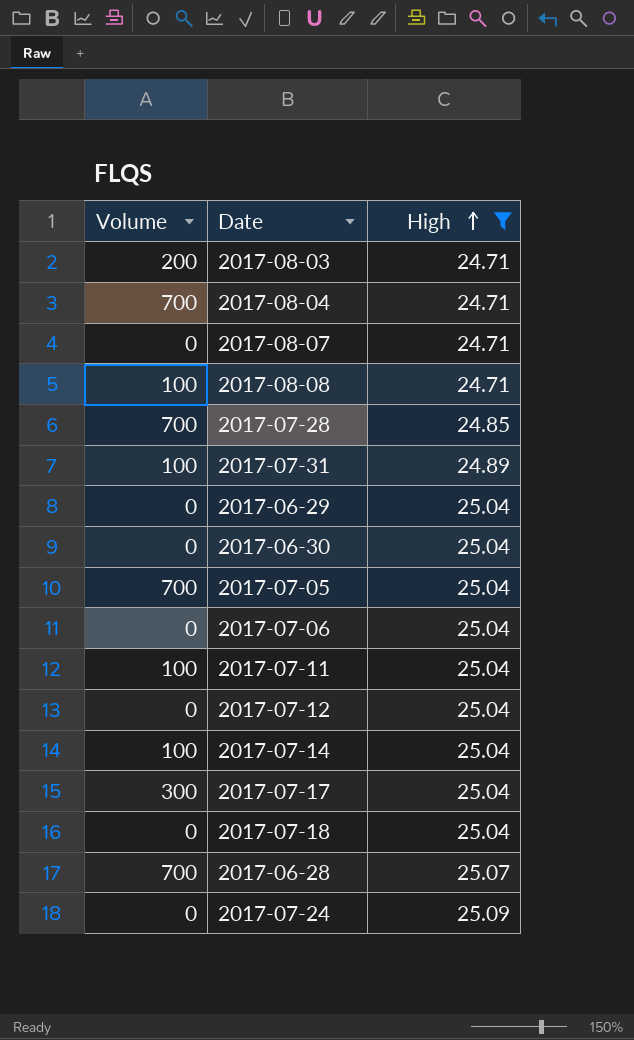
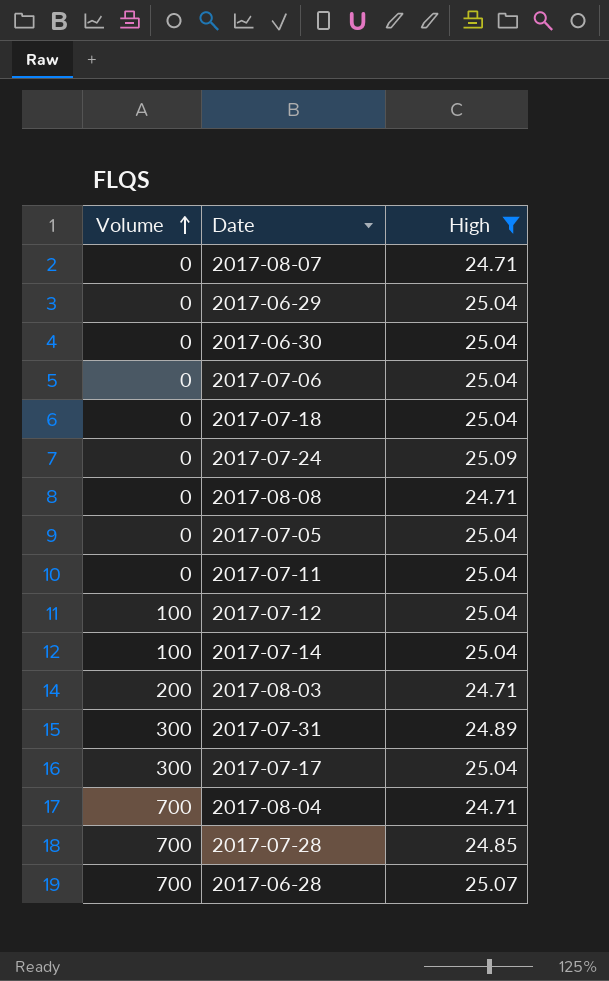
row order: High ascending -> Volume ascending
2017-08-08 | Volume: 100 -> 0
2017-07-05 | Volume: 700 -> 0
2017-07-11 | Volume: 100 -> 0
2017-07-12 | Volume: 0 -> 100
2017-07-31 | Volume: 100 -> 300

